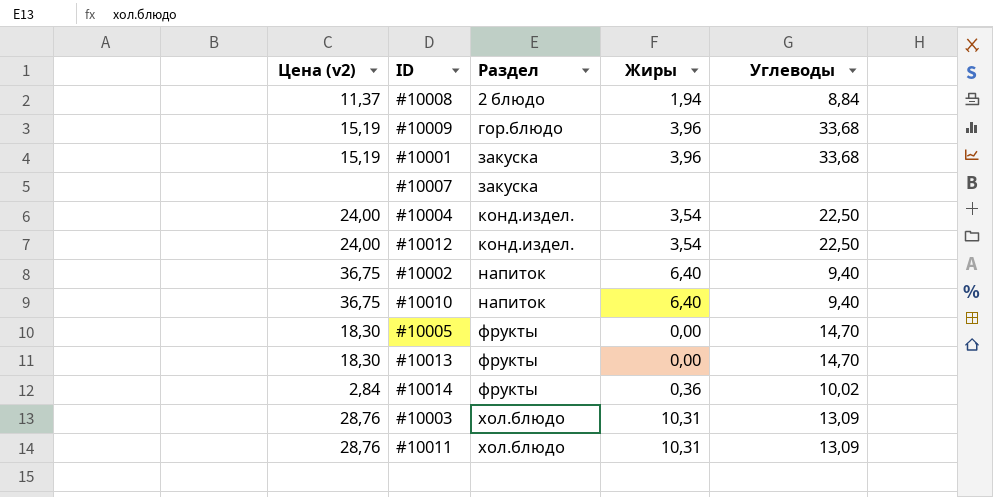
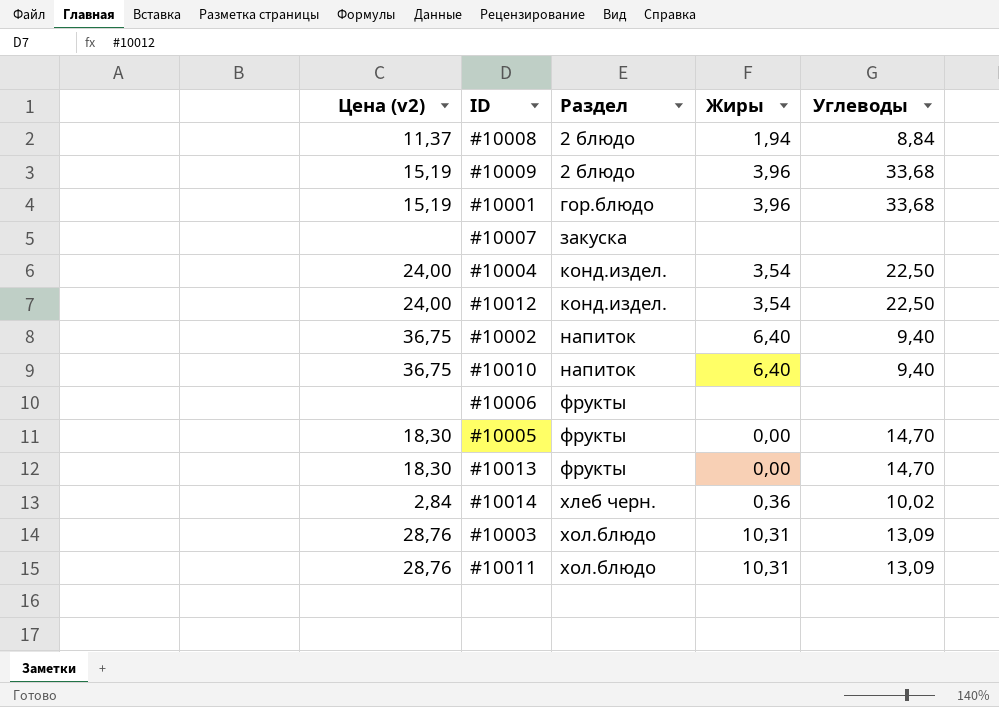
#10009 | Раздел: гор.блюдо -> 2 блюдо
#10001 | Раздел: закуска -> гор.блюдо
row #10006: none -> none | фрукты | none | none
#10014 | Раздел: фрукты -> хлеб черн.

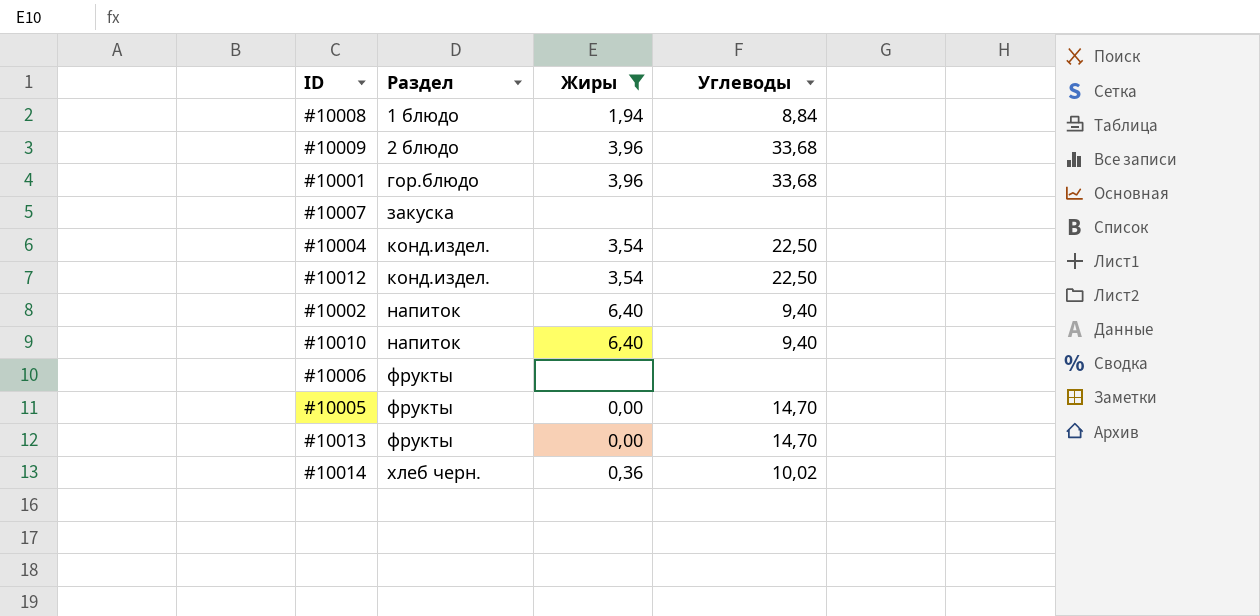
filter: none -> Жиры != 10,31
column Цена (v2) | position: 1 -> none
#10008 | Раздел: 2 блюдо -> 1 блюдо

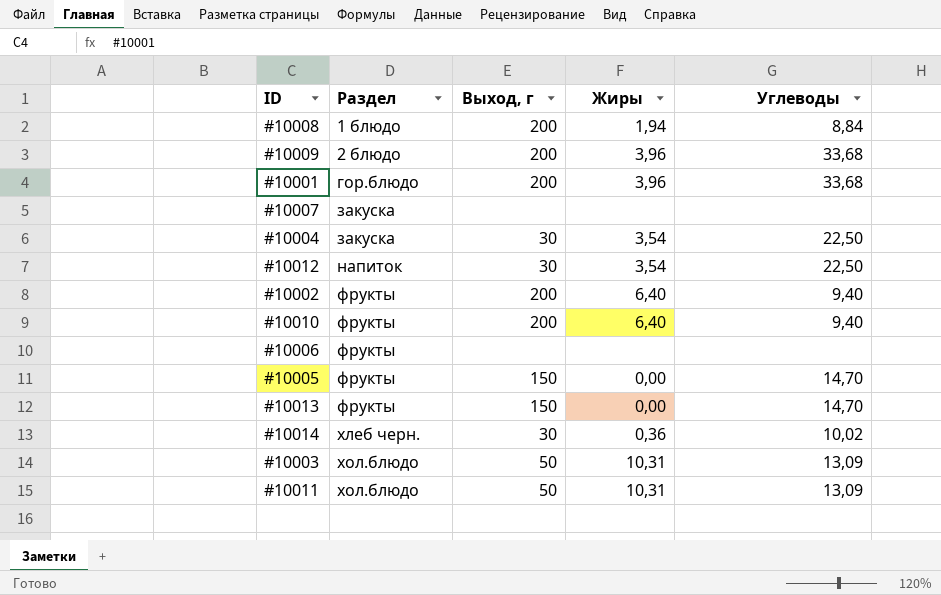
filter: Жиры != 10,31 -> none
column Выход, г | position: none -> 3
#10004 | Раздел: конд.издел. -> закуска
#10012 | Раздел: конд.издел. -> напиток
#10002 | Раздел: напиток -> фрукты
#10010 | Раздел: напиток -> фрукты

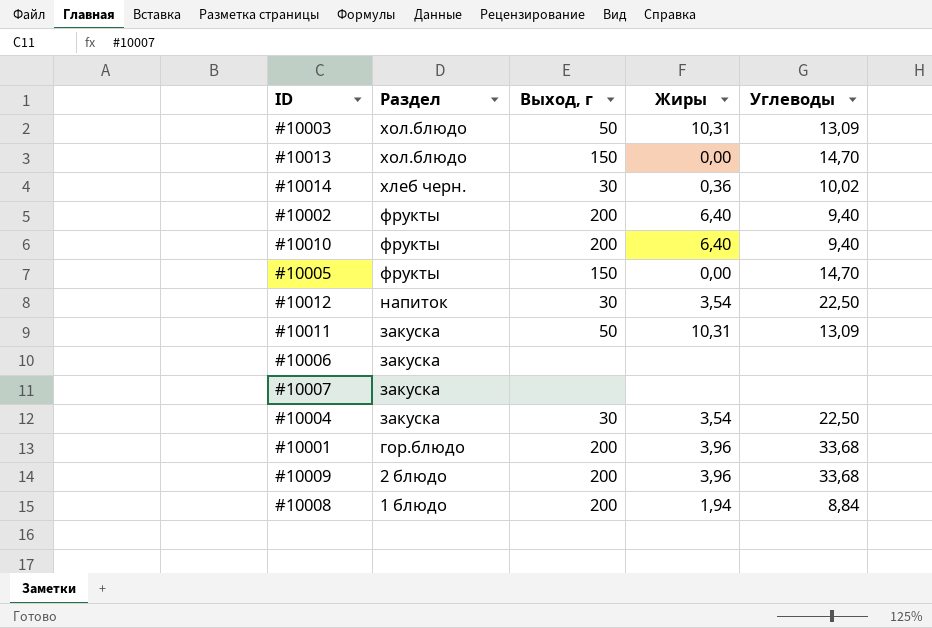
row order: Раздел ascending -> Раздел descending
#10013 | Раздел: фрукты -> хол.блюдо
#10011 | Раздел: хол.блюдо -> закуска
#10006 | Раздел: фрукты -> закуска

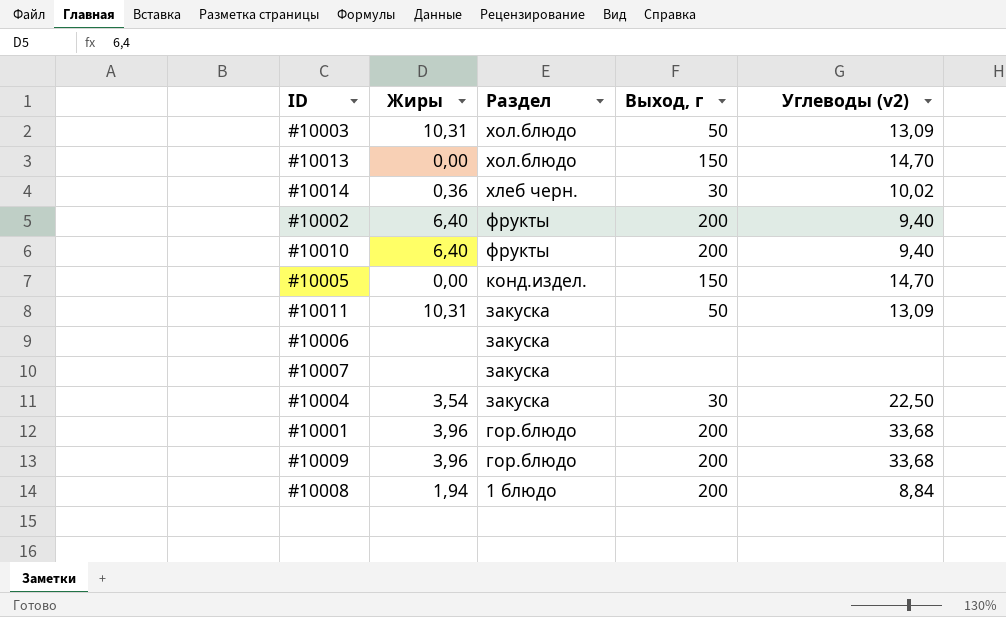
column Жиры | position: 4 -> 2
column name: Углеводы -> Углеводы (v2)
row #10012: напиток | 30 | 3,54 | 22,50 -> none
#10005 | Раздел: фрукты -> конд.издел.
#10009 | Раздел: 2 блюдо -> гор.блюдо

